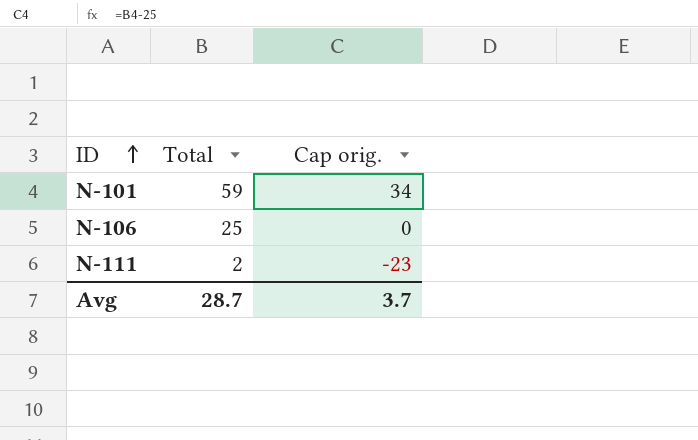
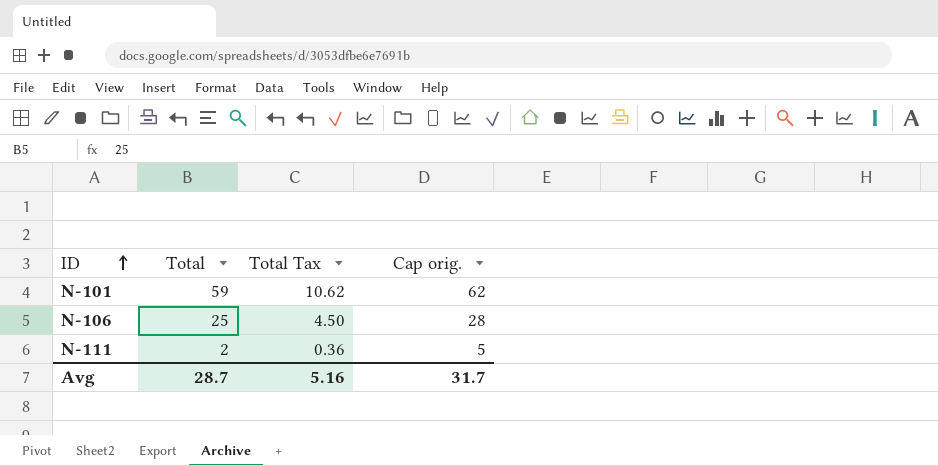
column Total Tax | formula: none -> [Total] * 0.18
column Cap orig. | formula: [Total] - 25 -> [Total] + 3
Avg | Cap orig.: 3.7 -> 31.7

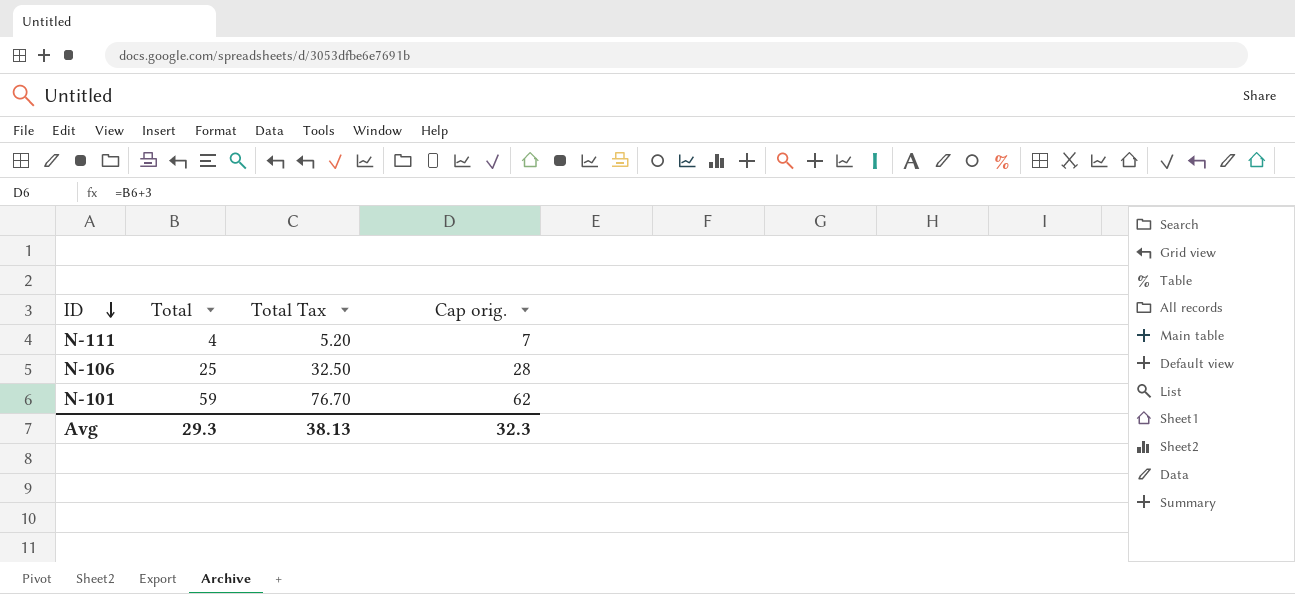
row order: ID ascending -> ID descending
column Total Tax | formula: [Total] * 0.18 -> [Total] * 1.3
N-111 | Total: 2 -> 4
N-111 | Cap orig.: 5 -> 7
Avg | Total: 28.7 -> 29.3
Avg | Total Tax: 5.16 -> 38.13
Avg | Cap orig.: 31.7 -> 32.3

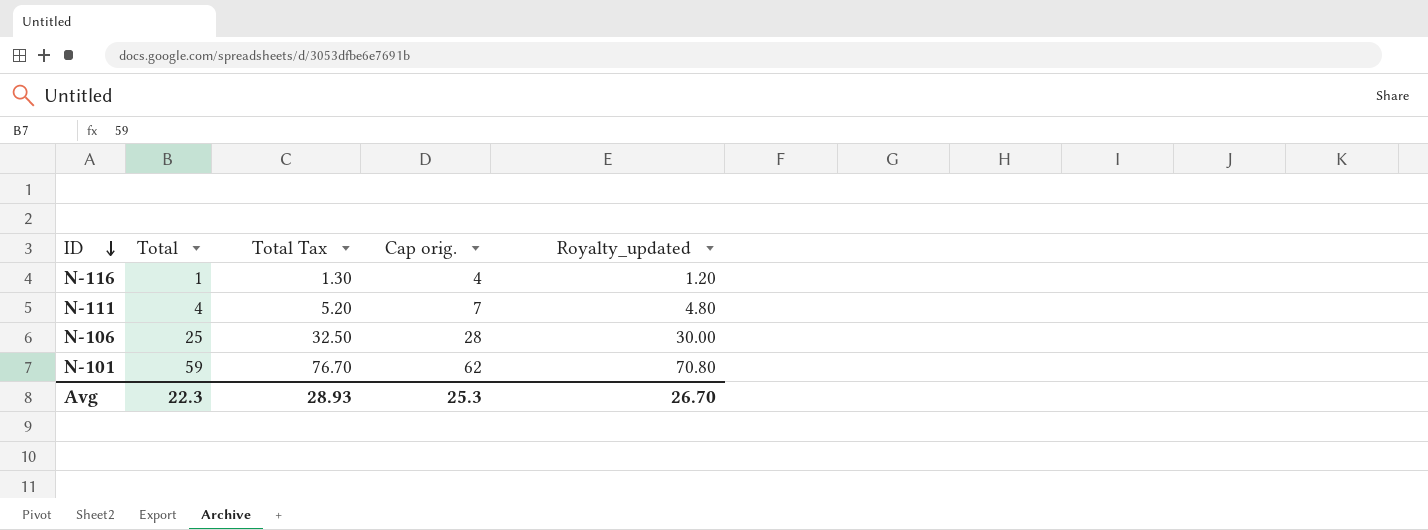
column Royalty_updated | formula: none -> [Total] * 1.2
row N-116: none -> 1 | 1.30 | 4 | 1.20
Avg | Total: 29.3 -> 22.3
Avg | Total Tax: 38.13 -> 28.93
Avg | Cap orig.: 32.3 -> 25.3

